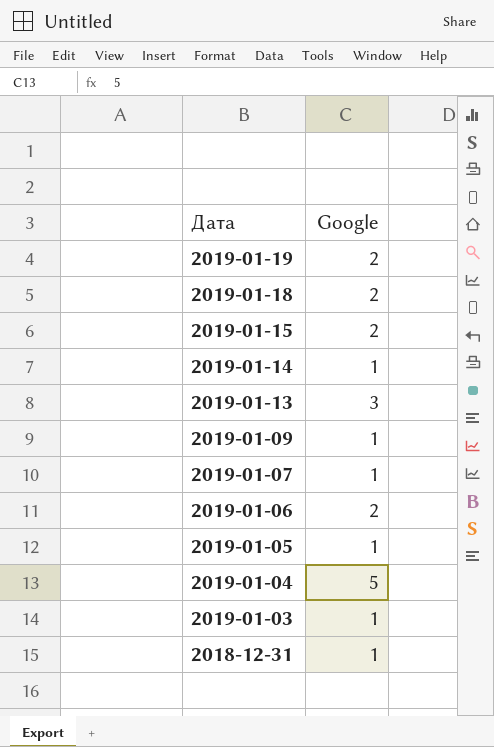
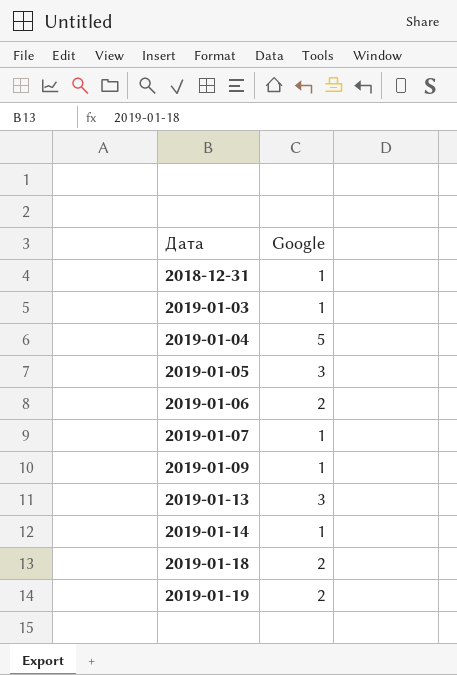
row order: Дата descending -> Дата ascending
row 2019-01-15: 2 -> none
2019-01-05 | Google: 1 -> 3

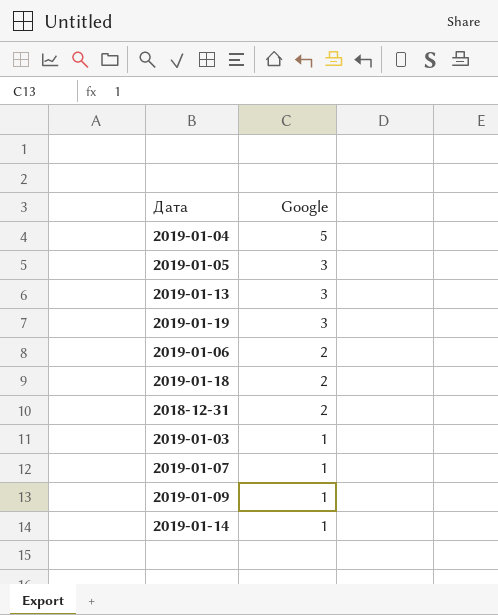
row order: Дата ascending -> Google descending
2019-01-19 | Google: 2 -> 3
2018-12-31 | Google: 1 -> 2

